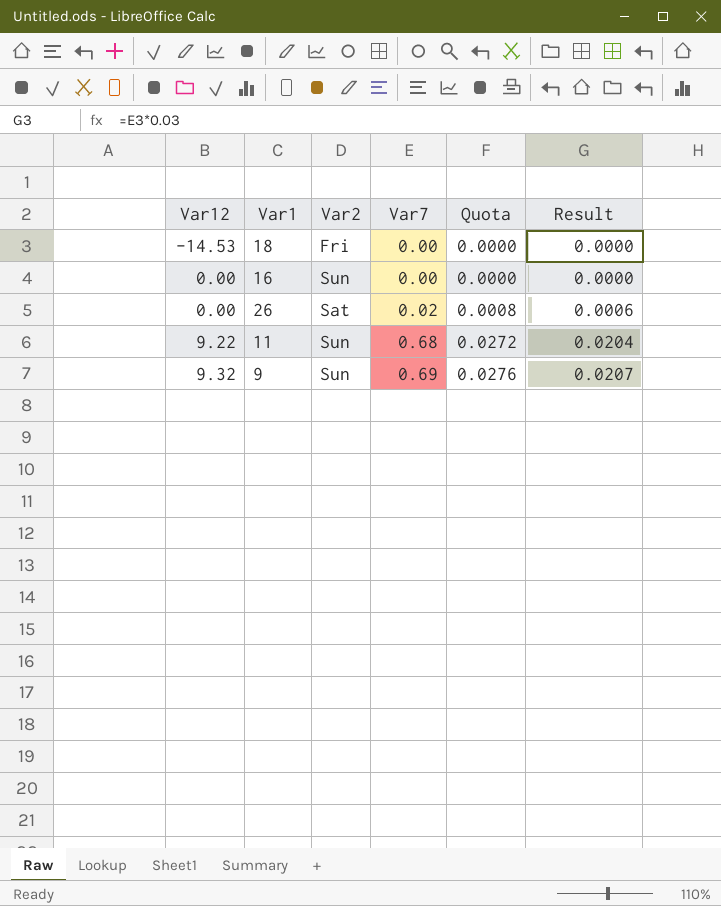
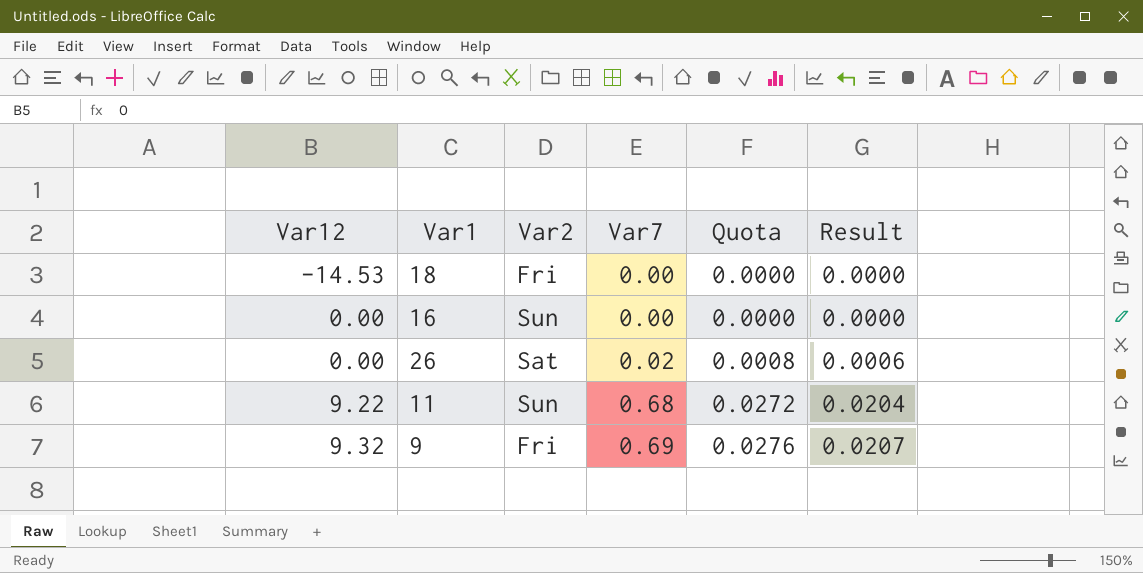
9 | Var2: Sun -> Fri

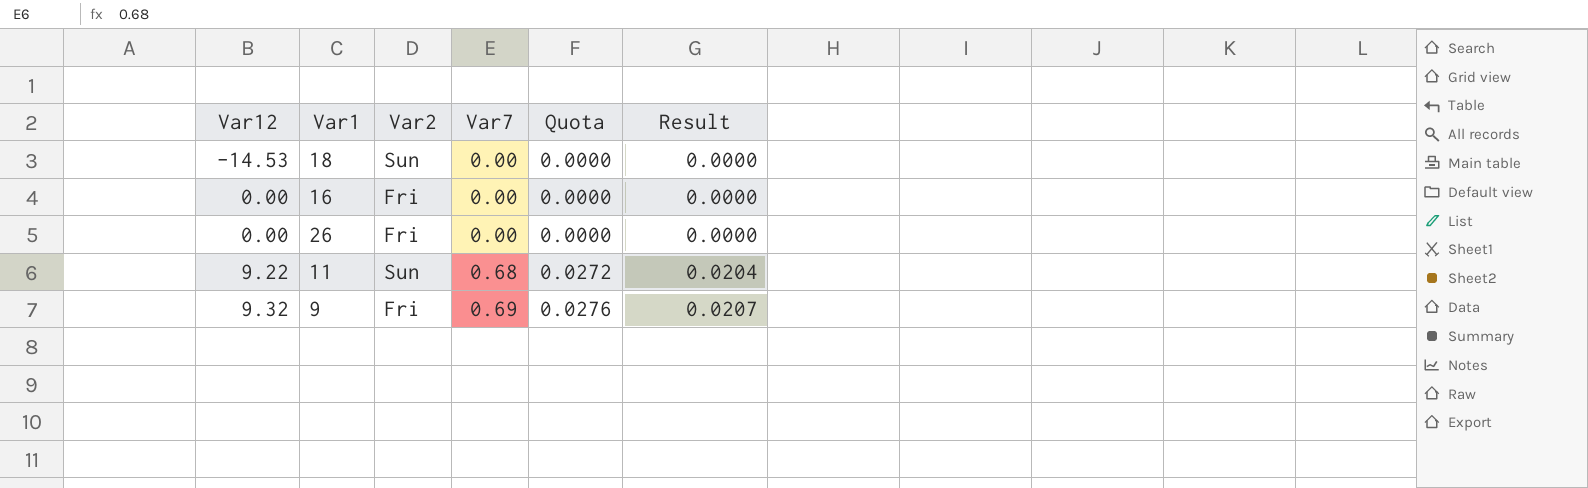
18 | Var2: Fri -> Sun
16 | Var2: Sun -> Fri
26 | Var2: Sat -> Fri
26 | Var7: 0.02 -> 0.00
26 | Quota: 0.0008 -> 0.0000
26 | Result: 0.0006 -> 0.0000

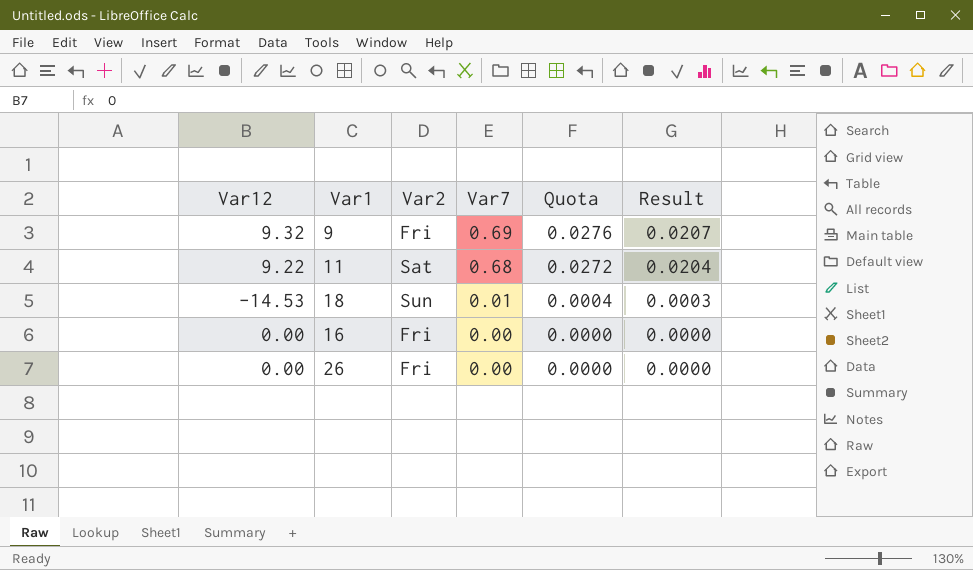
row order: Var12 ascending -> Var7 descending
11 | Var2: Sun -> Sat
18 | Var7: 0.00 -> 0.01
18 | Quota: 0.0000 -> 0.0004
18 | Result: 0.0000 -> 0.0003

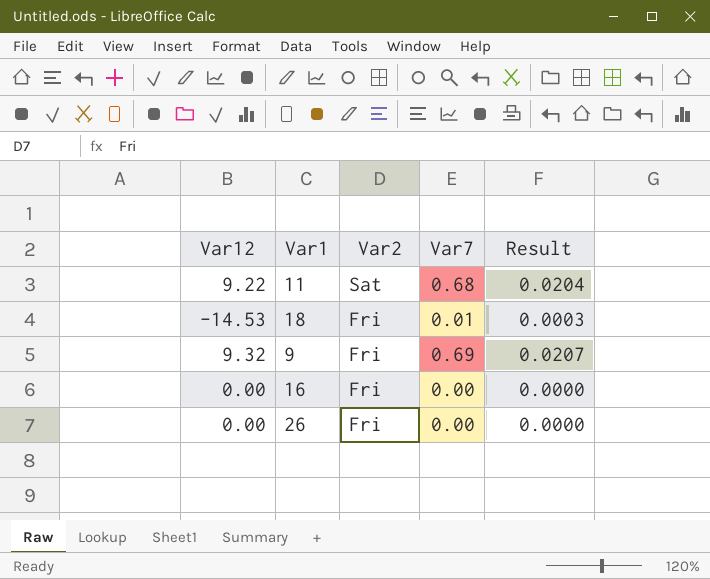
row order: Var7 descending -> Var2 descending
column Quota | formula: [Var7] * 0.04 -> none
18 | Var2: Sun -> Fri

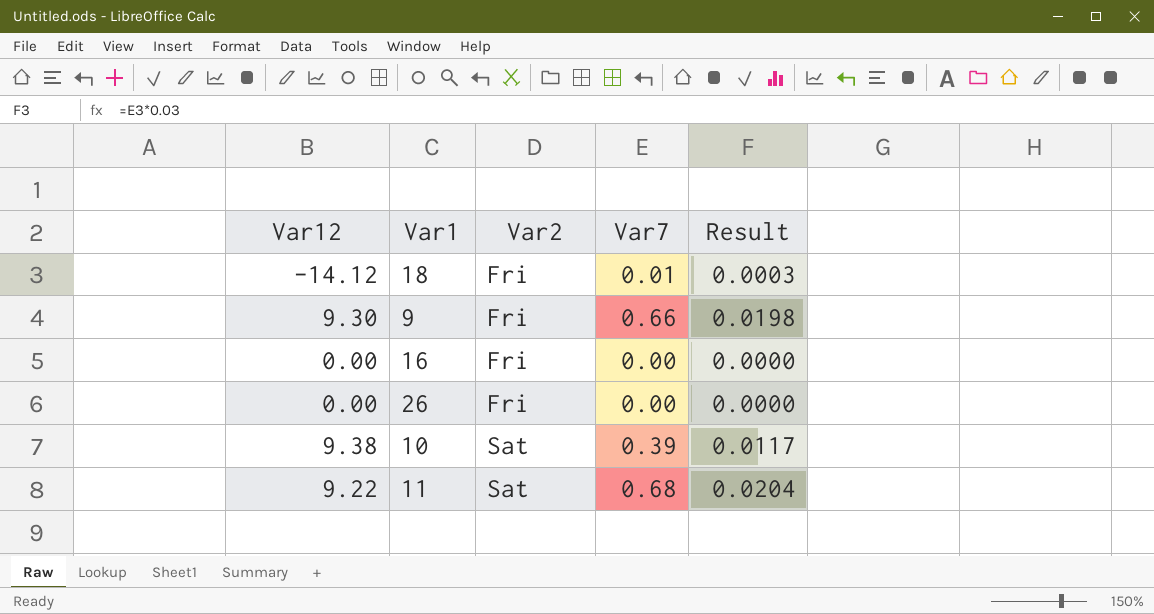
row order: Var2 descending -> Var2 ascending
18 | Var12: -14.53 -> -14.12
9 | Var12: 9.32 -> 9.30
9 | Var7: 0.69 -> 0.66
9 | Result: 0.0207 -> 0.0198
row 10: none -> 9.38 | Sat | 0.39 | 0.0117

